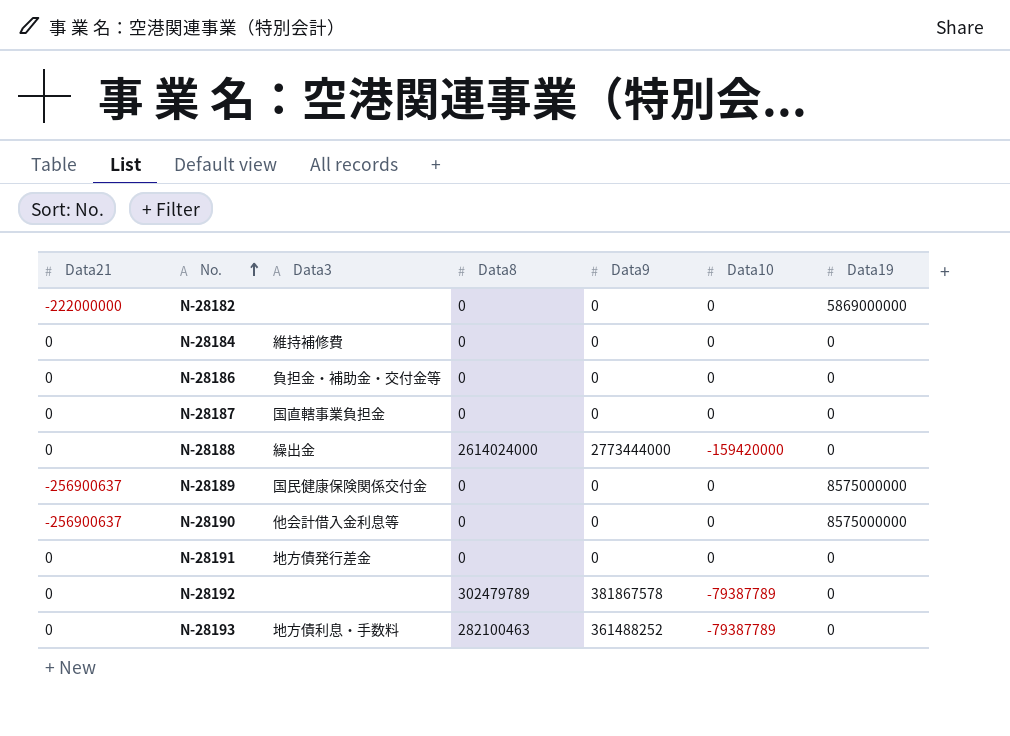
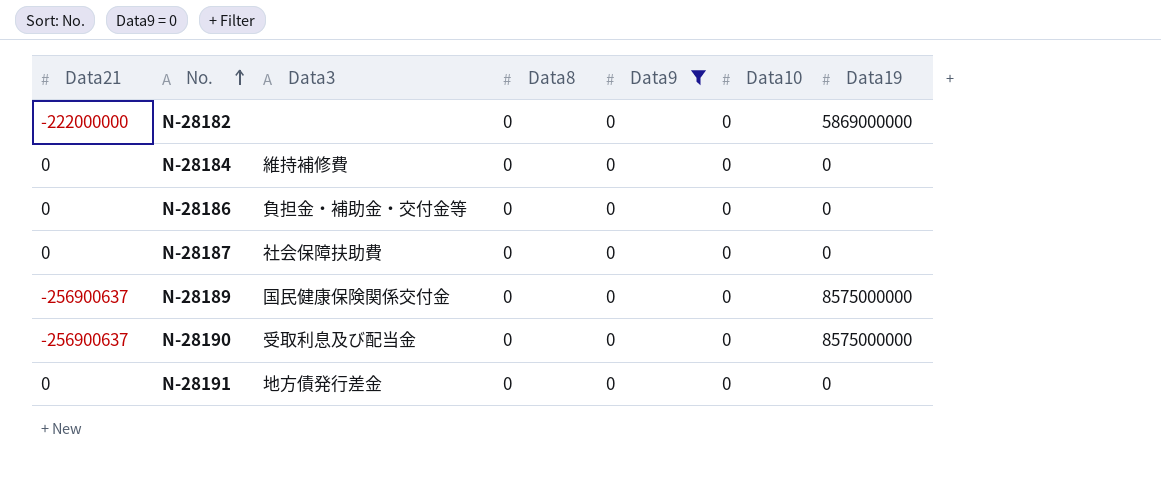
filter: none -> Data9 = 0
N-28187 | Data3: 国直轄事業負担金 -> 社会保障扶助費
N-28190 | Data3: 他会計借入金利息等 -> 受取利息及び配当金

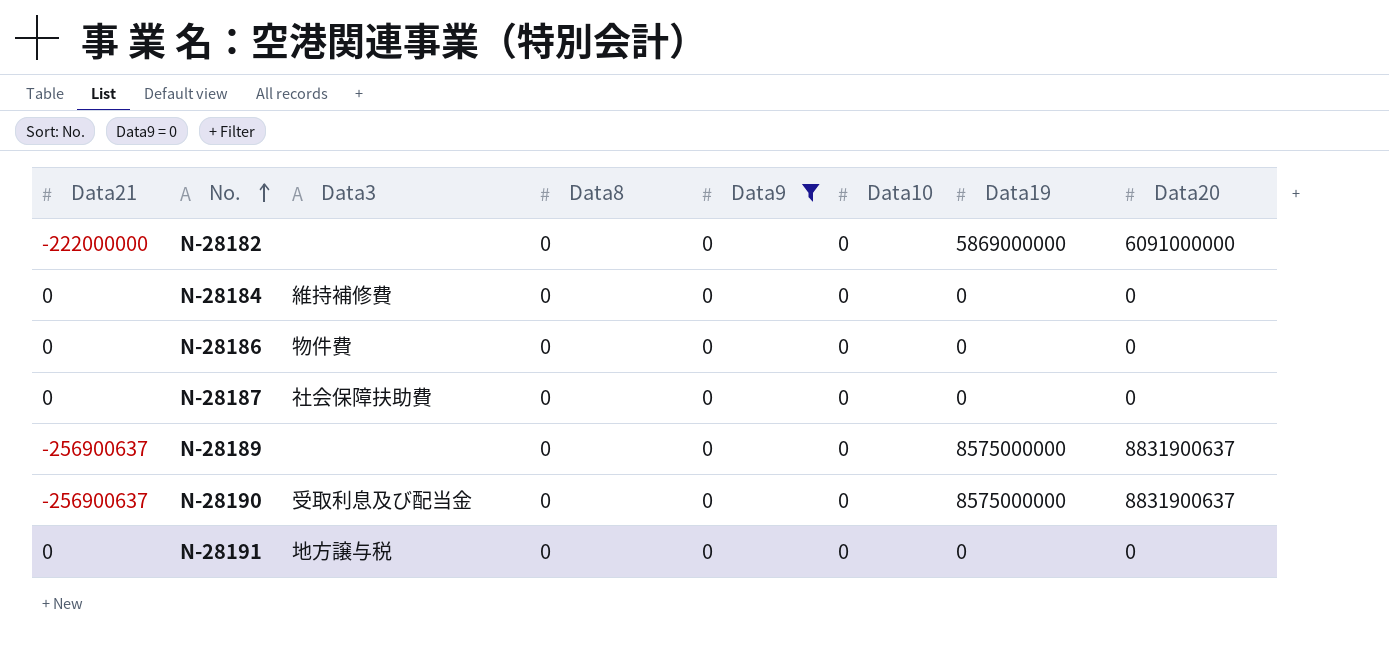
column Data20 | position: none -> 8
N-28186 | Data3: 負担金・補助金・交付金等 -> 物件費
N-28189 | Data3: 国民健康保険関係交付金 -> none
N-28191 | Data3: 地方債発行差金 -> 地方譲与税

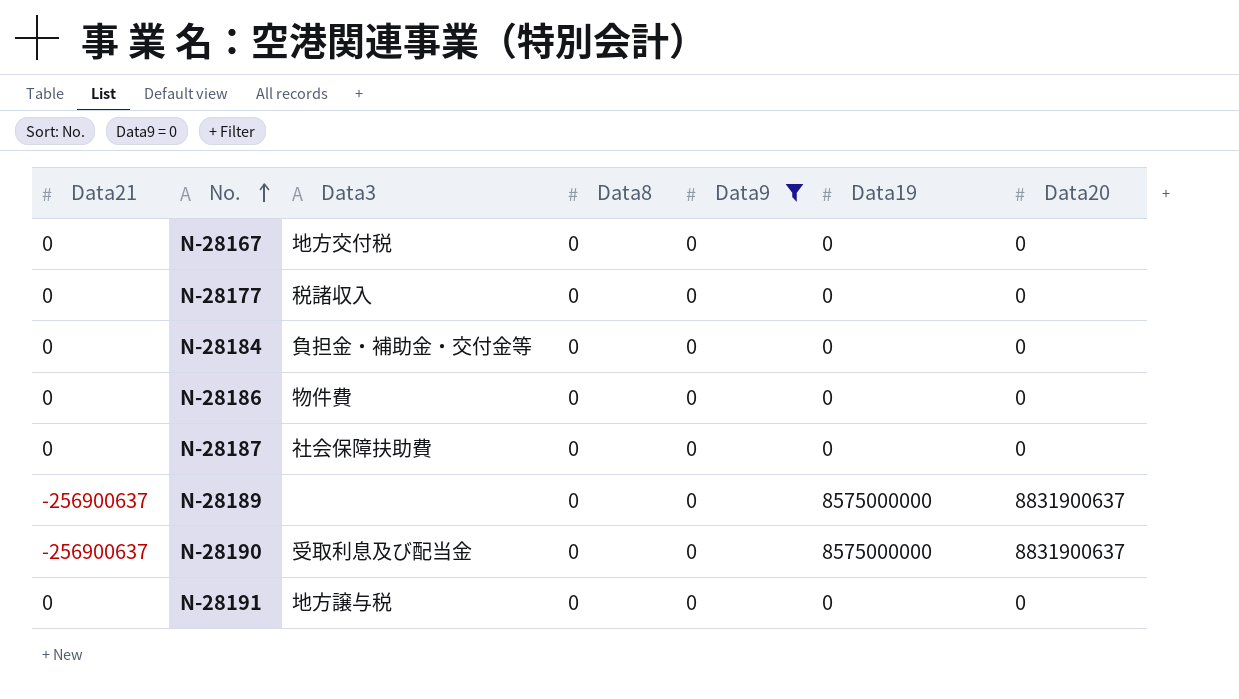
column Data10 | position: 6 -> none
row N-28182: -222000000 | none | 0 | 0 | 0 | 5869000000 | 6091000000 -> none
row N-28167: none -> 0 | 地方交付税 | 0 | 0 | 0 | 0
row N-28177: none -> 0 | 税諸収入 | 0 | 0 | 0 | 0
N-28184 | Data3: 維持補修費 -> 負担金・補助金・交付金等

